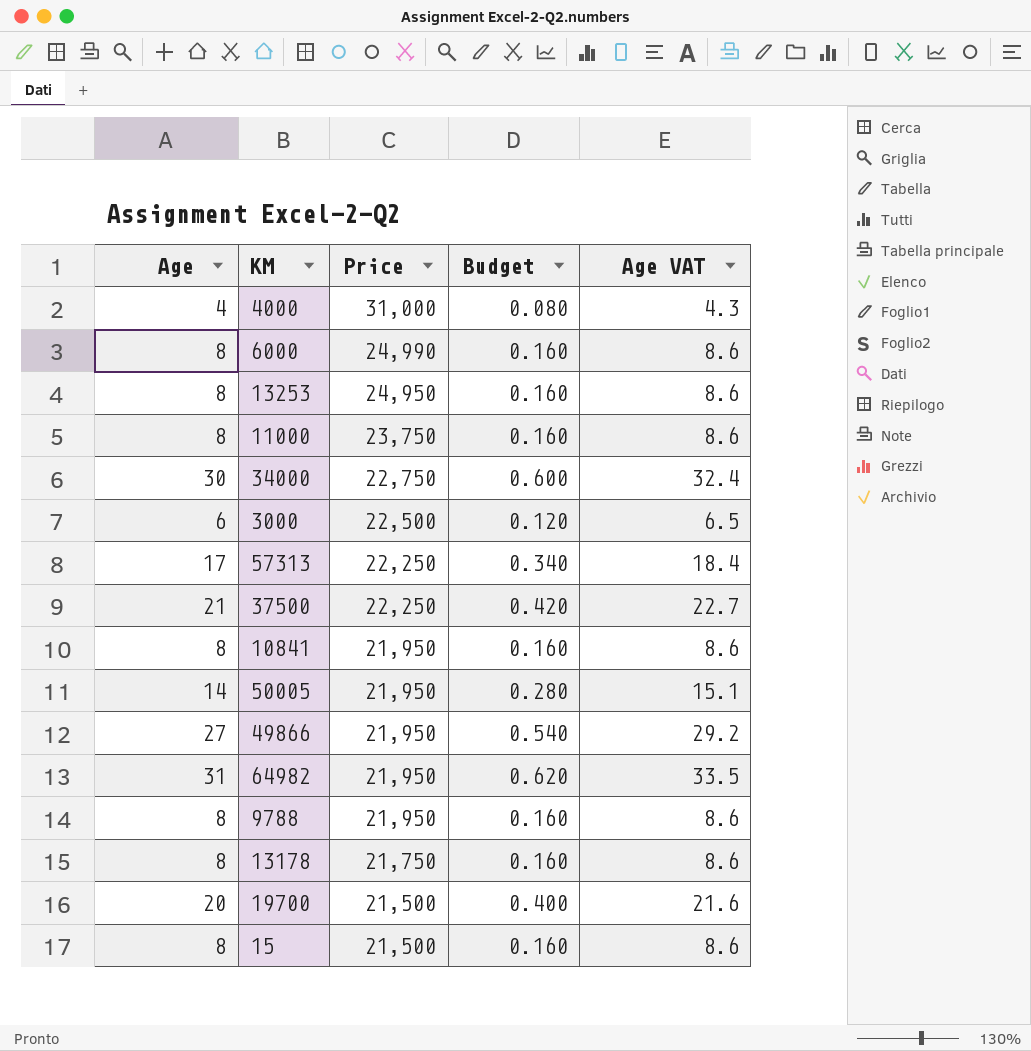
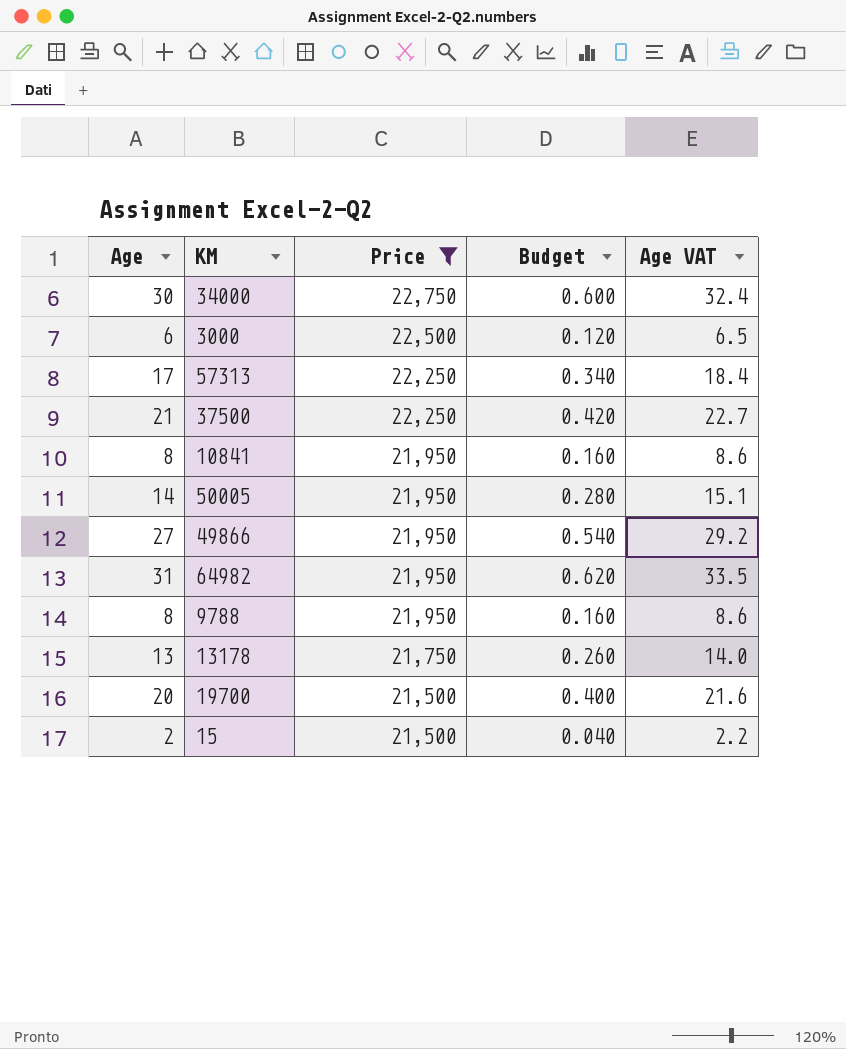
filter: none -> Price <= 22,750
13178 | Age: 8 -> 13
13178 | Budget: 0.160 -> 0.260
13178 | Age VAT: 8.6 -> 14.0
15 | Age: 8 -> 2
15 | Budget: 0.160 -> 0.040
15 | Age VAT: 8.6 -> 2.2

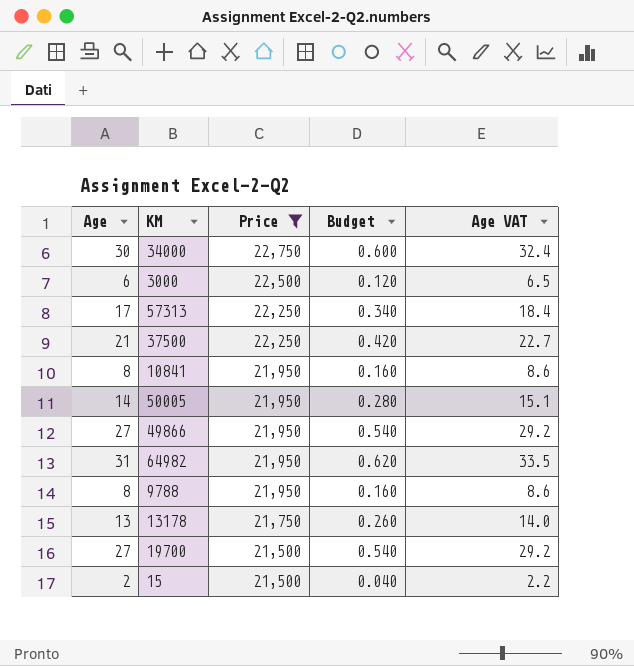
19700 | Age: 20 -> 27
19700 | Budget: 0.400 -> 0.540
19700 | Age VAT: 21.6 -> 29.2

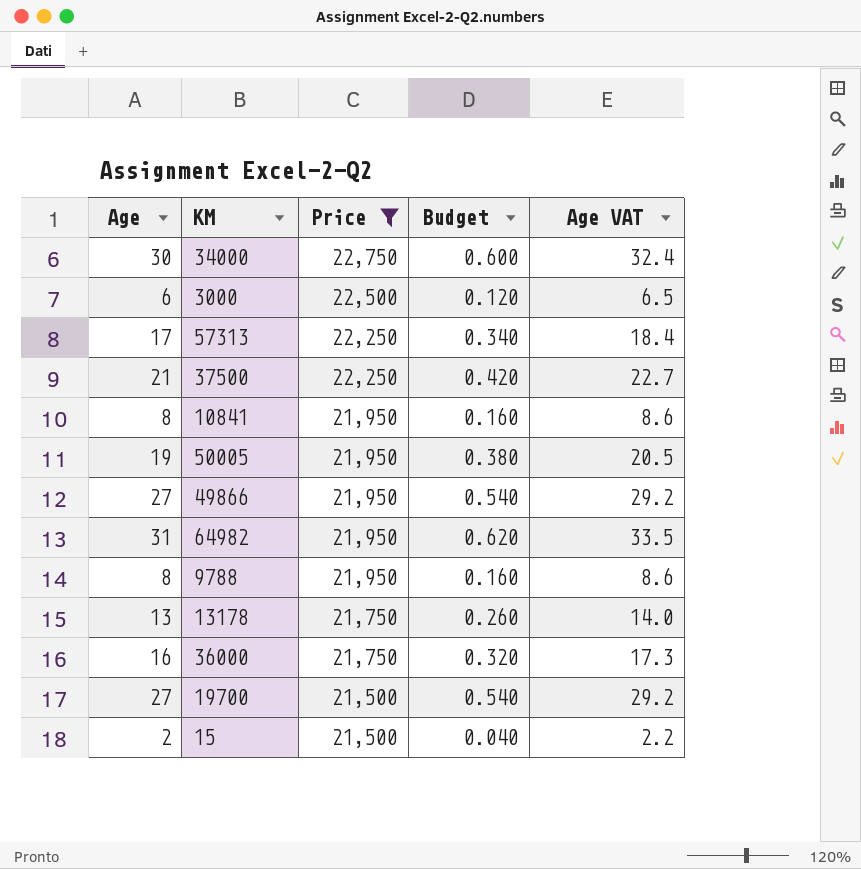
50005 | Age: 14 -> 19
50005 | Budget: 0.280 -> 0.380
50005 | Age VAT: 15.1 -> 20.5
row 36000: none -> 16 | 21,750 | 0.320 | 17.3

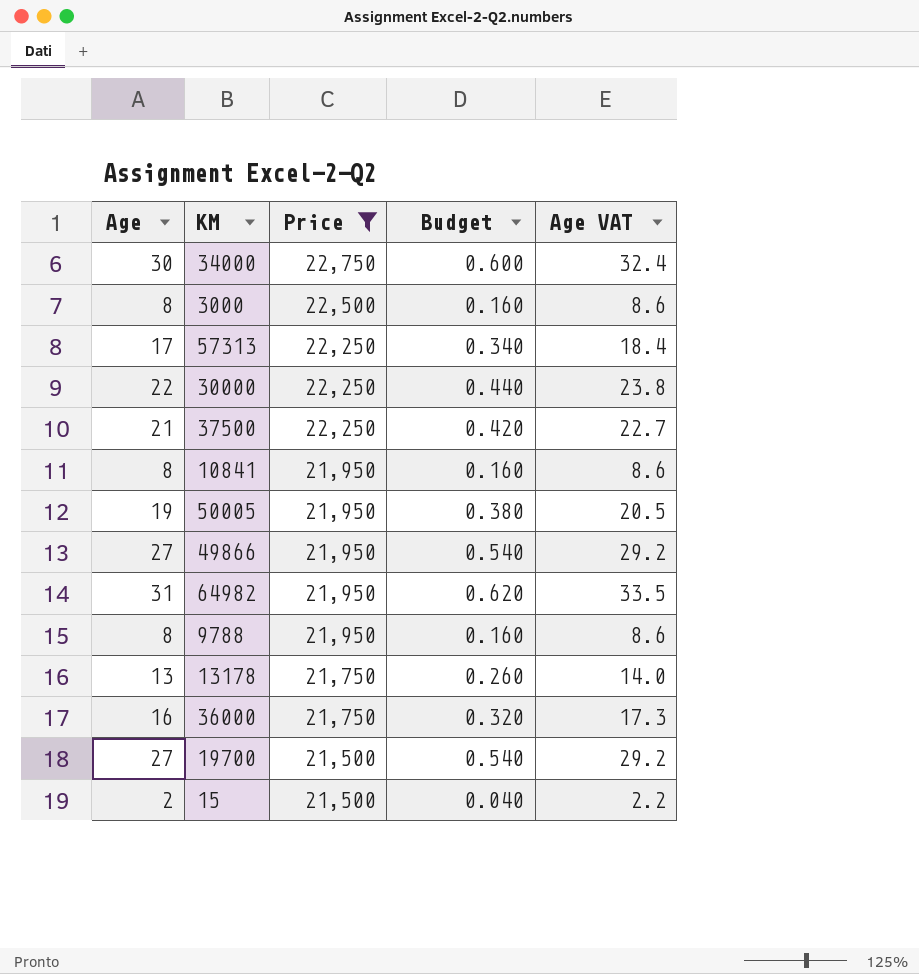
3000 | Age: 6 -> 8
3000 | Budget: 0.120 -> 0.160
3000 | Age VAT: 6.5 -> 8.6
row 30000: none -> 22 | 22,250 | 0.440 | 23.8

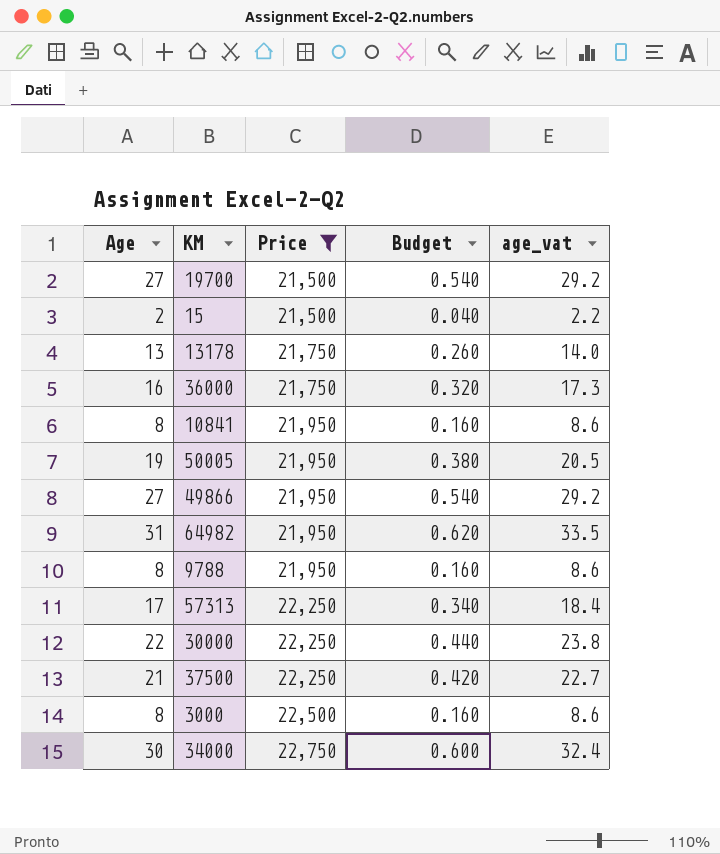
row order: Price descending -> Price ascending
column name: Age VAT -> age_vat

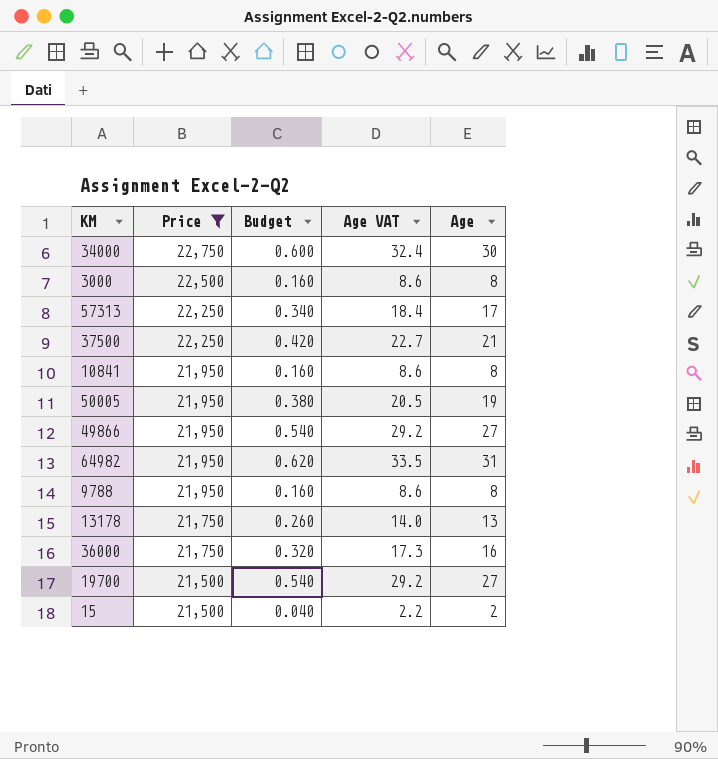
row order: Price ascending -> Price descending
column name: age_vat -> Age VAT
column Age | position: 1 -> 5
row 30000: 22 | 22,250 | 0.440 | 23.8 -> none

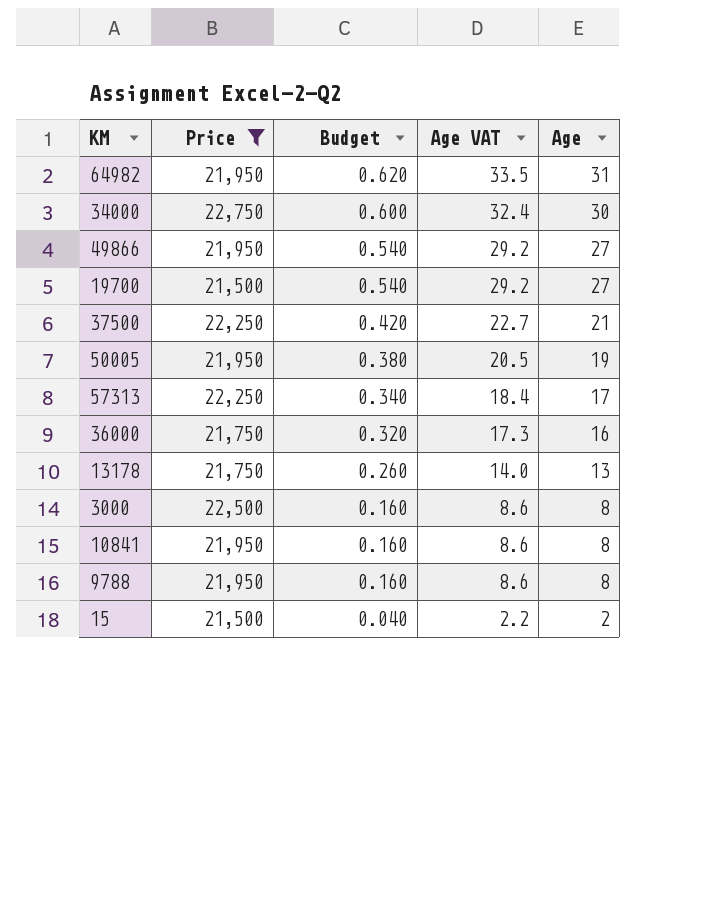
row order: Price descending -> Budget descending

